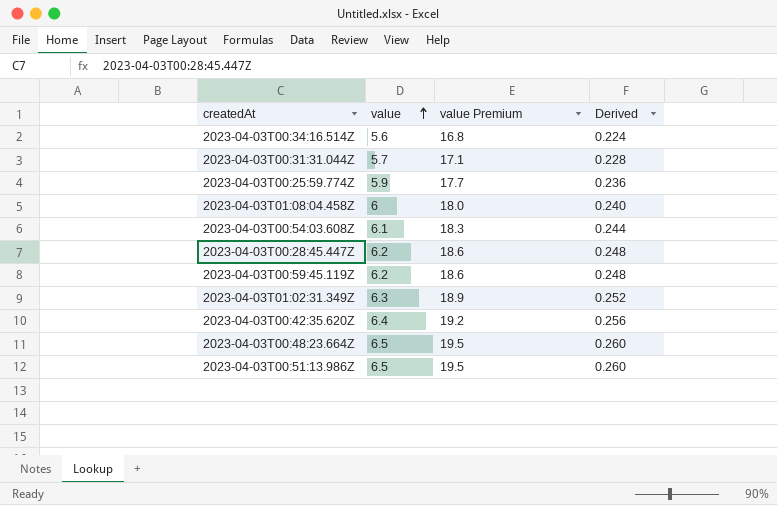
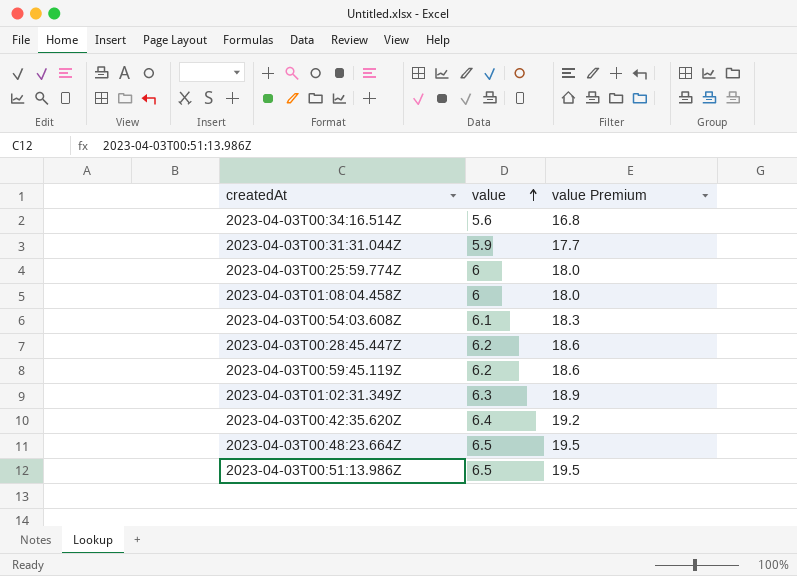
column Derived | formula: [value] * 0.04 -> none
2023-04-03T00:31:31.044Z | value: 5.7 -> 5.9
2023-04-03T00:31:31.044Z | value Premium: 17.1 -> 17.7
2023-04-03T00:25:59.774Z | value: 5.9 -> 6
2023-04-03T00:25:59.774Z | value Premium: 17.7 -> 18.0

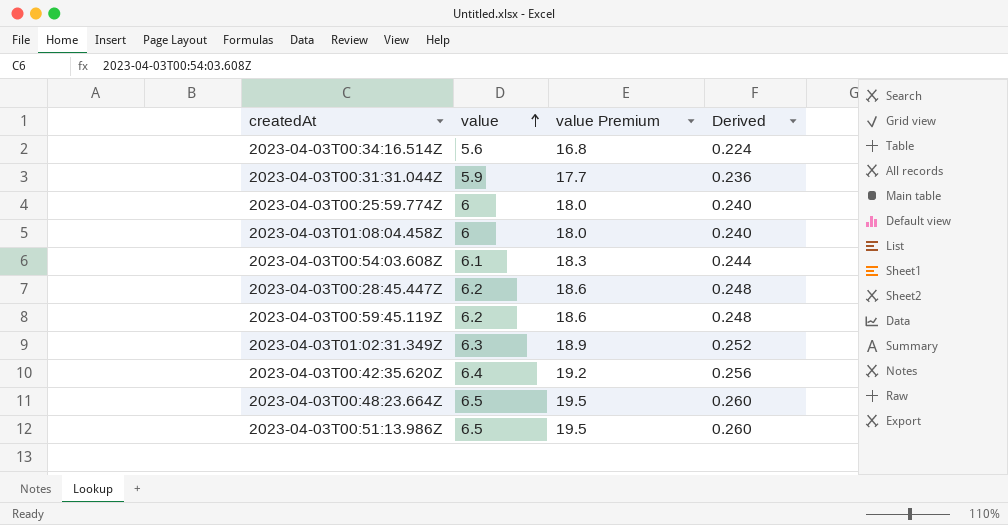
column Derived | formula: none -> [value] * 0.04

